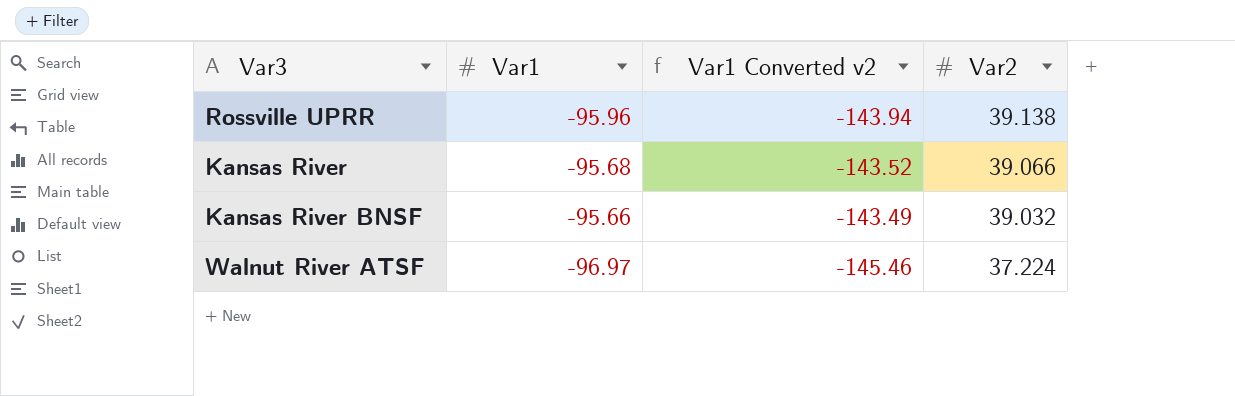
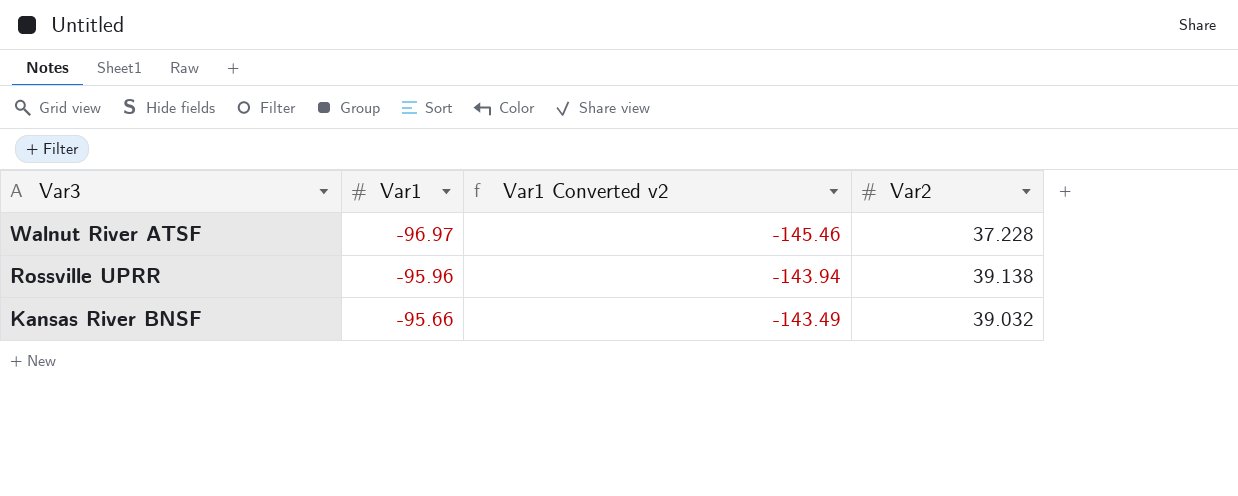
row order: Var2 descending -> Var3 descending
row Kansas River: -95.68 | -143.52 | 39.066 -> none
Walnut River ATSF | Var2: 37.224 -> 37.228

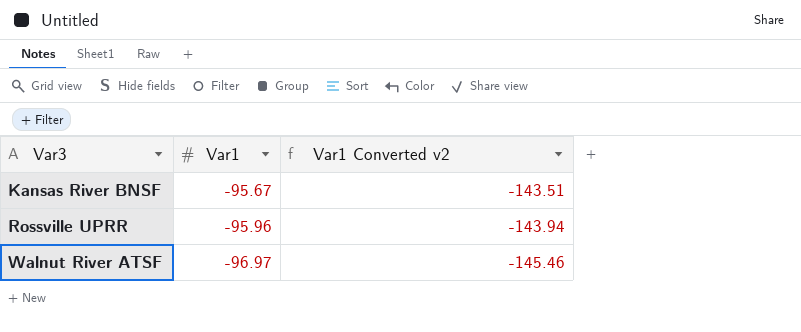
row order: Var3 descending -> Var3 ascending
column Var2 | position: 4 -> none
Kansas River BNSF | Var1: -95.66 -> -95.67
Kansas River BNSF | Var1 Converted v2: -143.49 -> -143.51

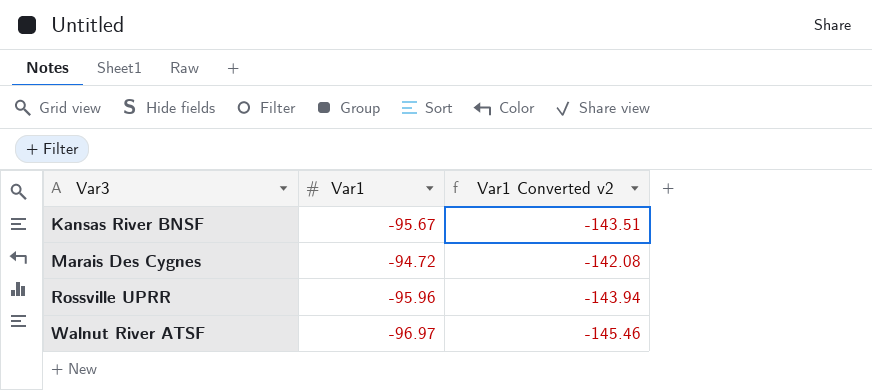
row Marais Des Cygnes: none -> -94.72 | -142.08

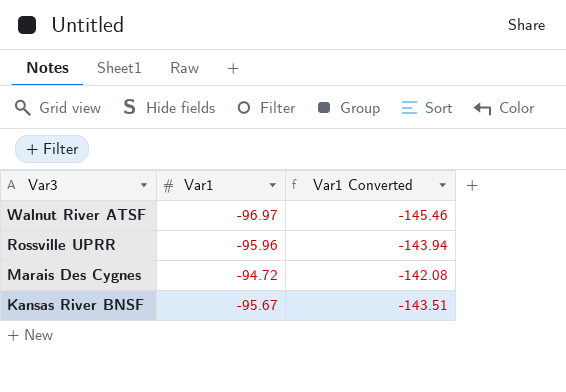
row order: Var3 ascending -> Var3 descending
column name: Var1 Converted v2 -> Var1 Converted

